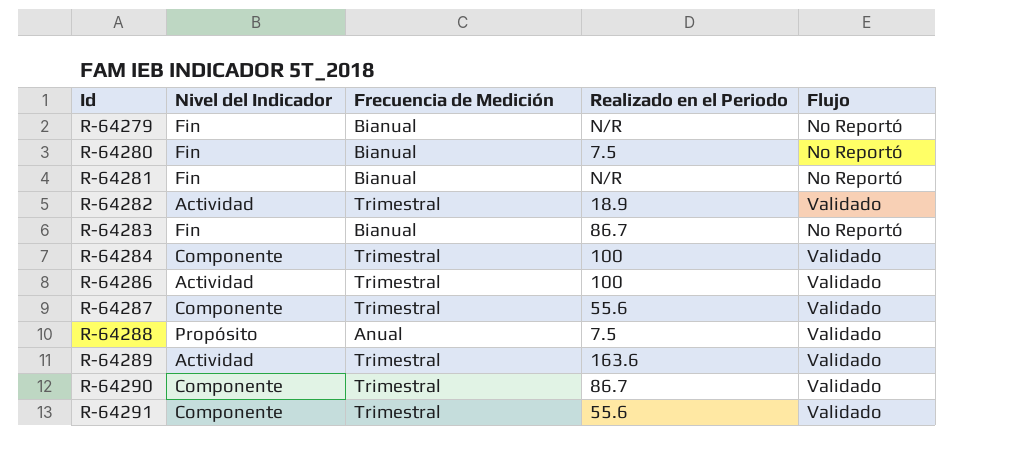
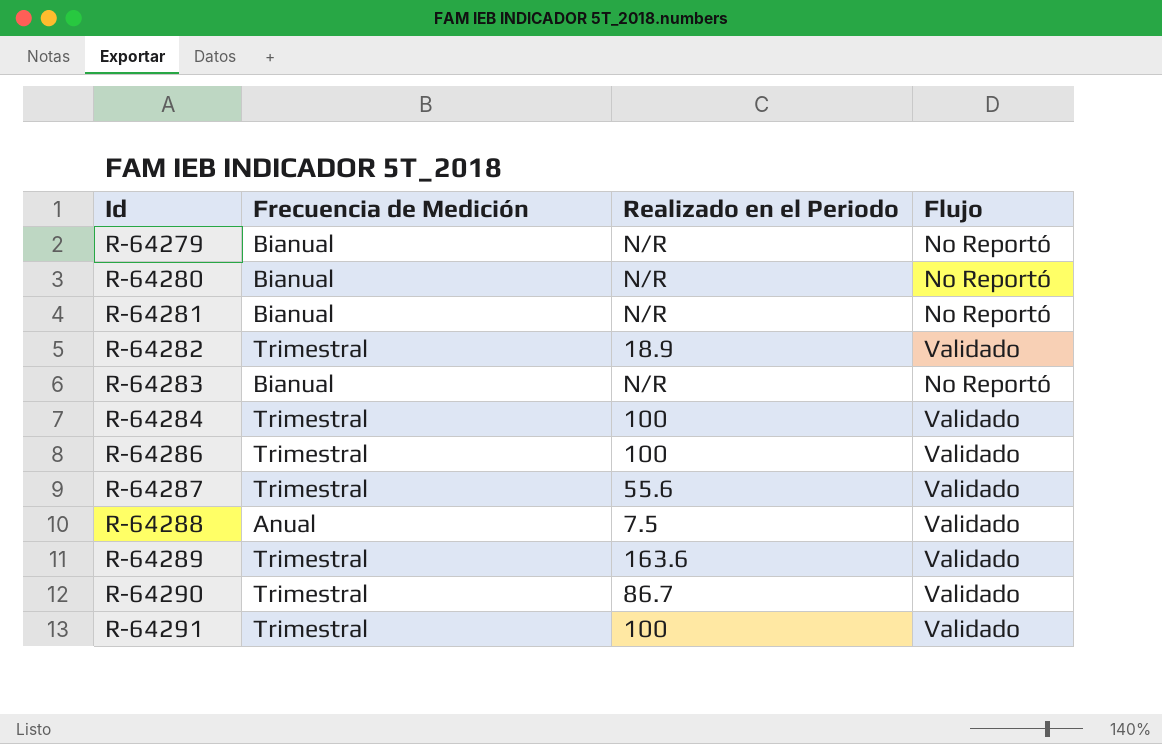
column Nivel del Indicador | position: 2 -> none
R-64280 | Realizado en el Periodo: 7.5 -> N/R
R-64283 | Realizado en el Periodo: 86.7 -> N/R
R-64291 | Realizado en el Periodo: 55.6 -> 100

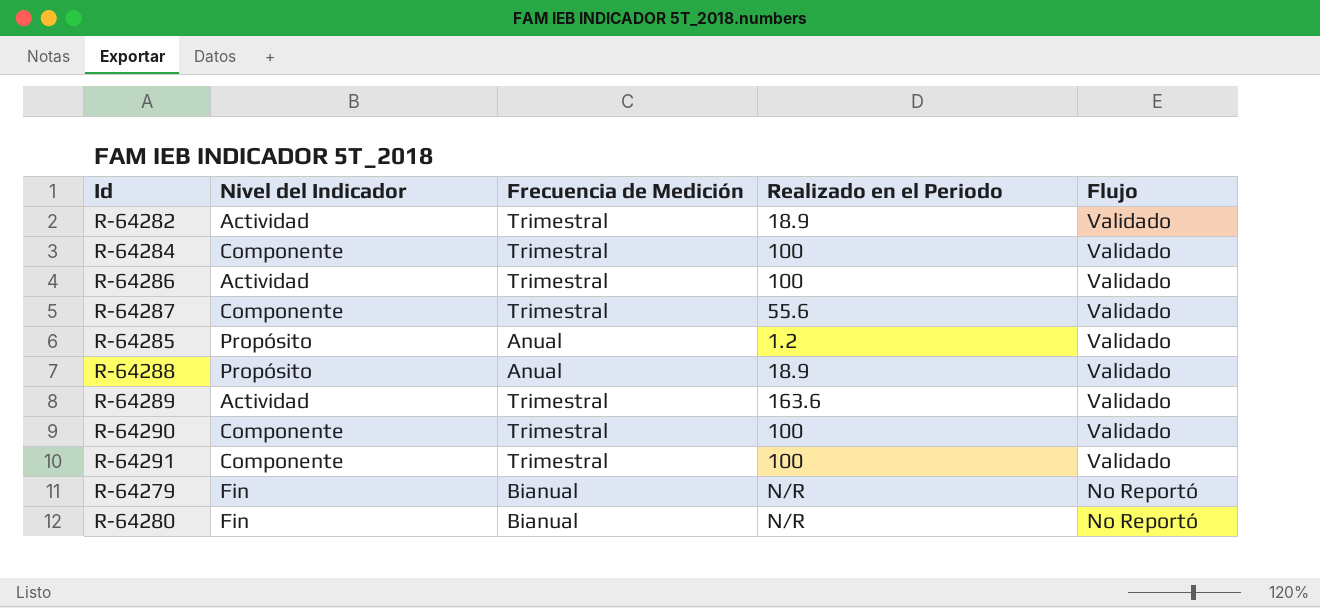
row order: Id ascending -> Flujo descending
column Nivel del Indicador | position: none -> 2
row R-64281: Bianual | N/R | No Reportó -> none
row R-64283: Bianual | N/R | No Reportó -> none
row R-64285: none -> Propósito | Anual | 1.2 | Validado
R-64288 | Realizado en el Periodo: 7.5 -> 18.9
R-64290 | Realizado en el Periodo: 86.7 -> 100

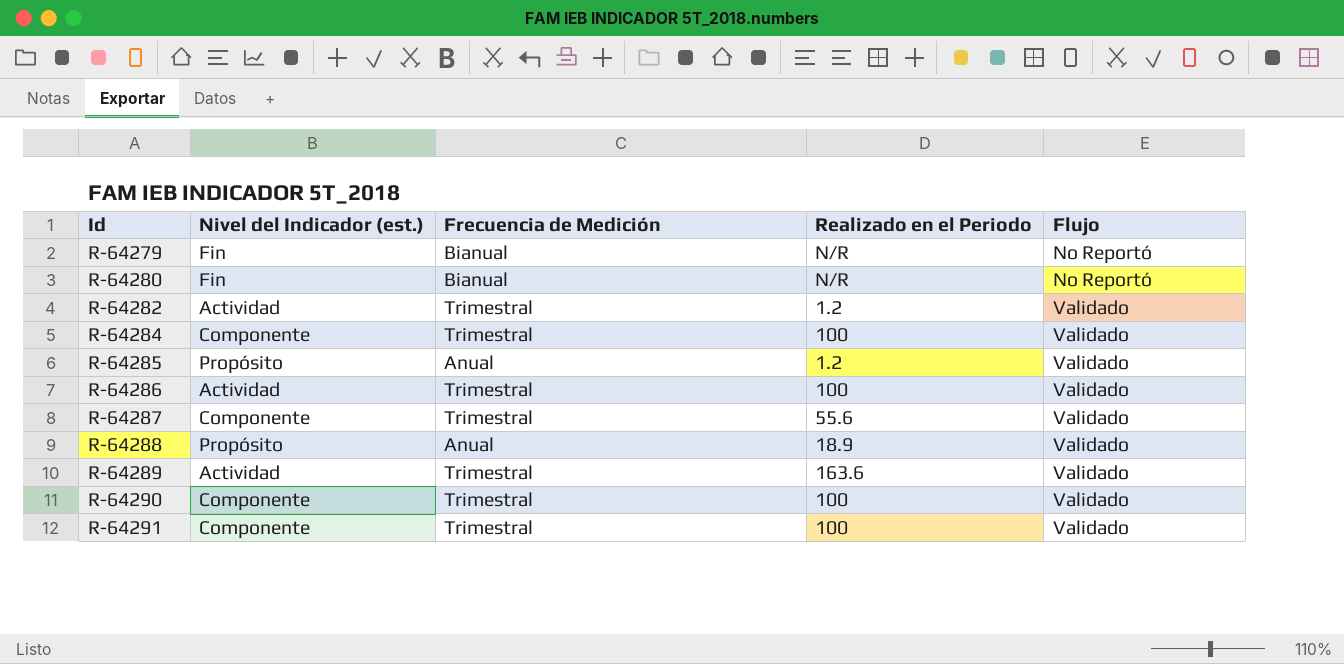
row order: Flujo descending -> Id ascending
column name: Nivel del Indicador -> Nivel del Indicador (est.)
R-64282 | Realizado en el Periodo: 18.9 -> 1.2

